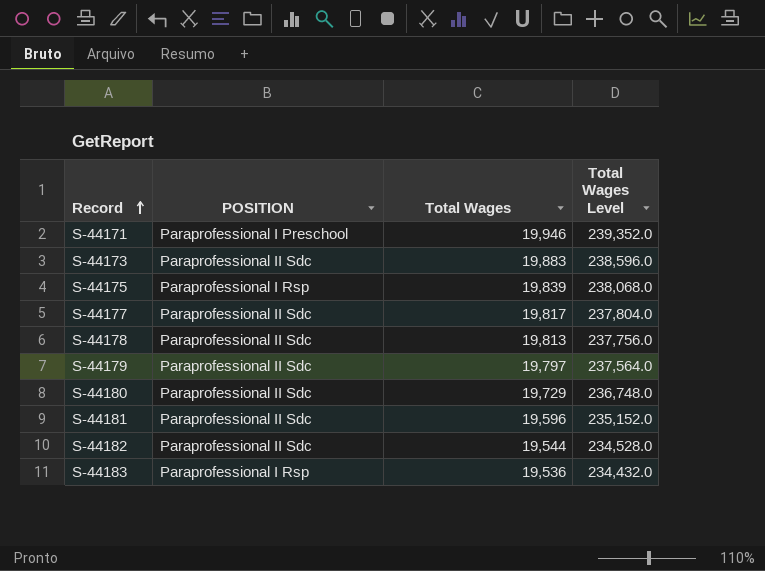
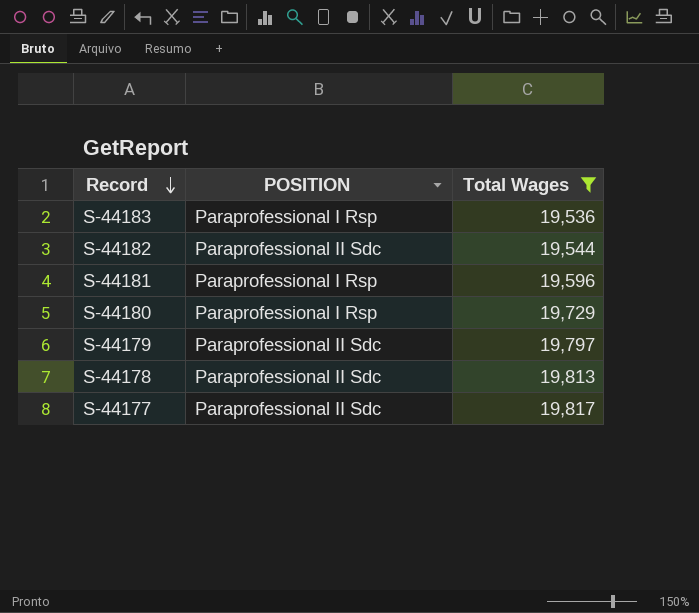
filter: none -> Total Wages <= 19,817
row order: Record ascending -> Record descending
column Total Wages Level | formula: [Total Wages] * 12 -> none
S-44181 | POSITION: Paraprofessional II Sdc -> Paraprofessional I Rsp
S-44180 | POSITION: Paraprofessional II Sdc -> Paraprofessional I Rsp

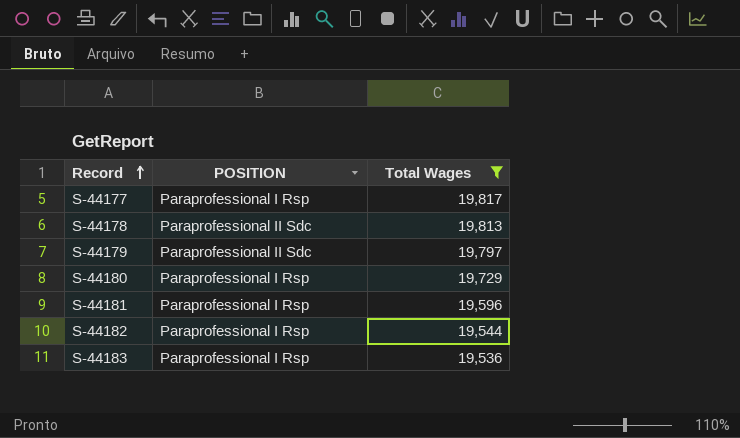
row order: Record descending -> Record ascending
S-44177 | POSITION: Paraprofessional II Sdc -> Paraprofessional I Rsp
S-44182 | POSITION: Paraprofessional II Sdc -> Paraprofessional I Rsp

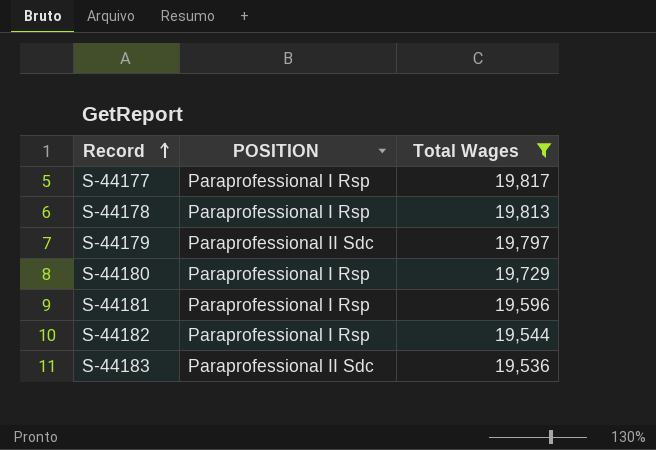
S-44178 | POSITION: Paraprofessional II Sdc -> Paraprofessional I Rsp
S-44183 | POSITION: Paraprofessional I Rsp -> Paraprofessional II Sdc

